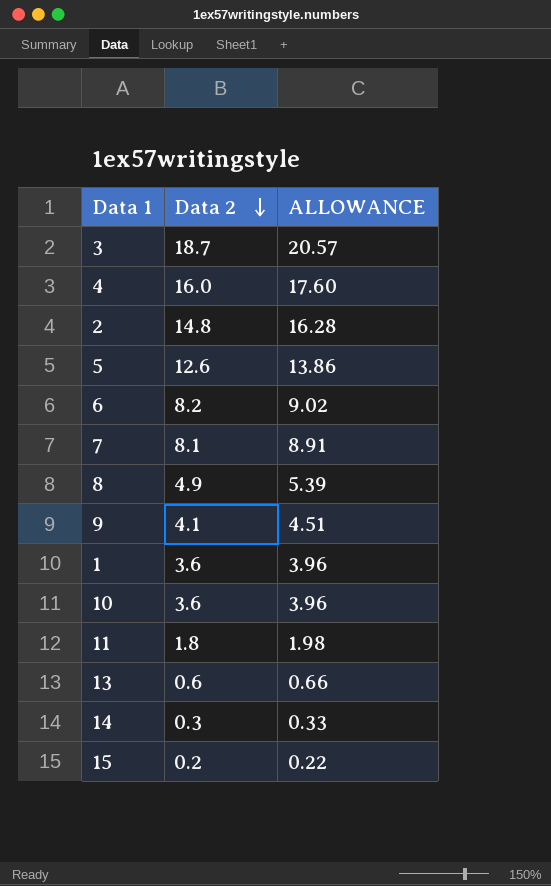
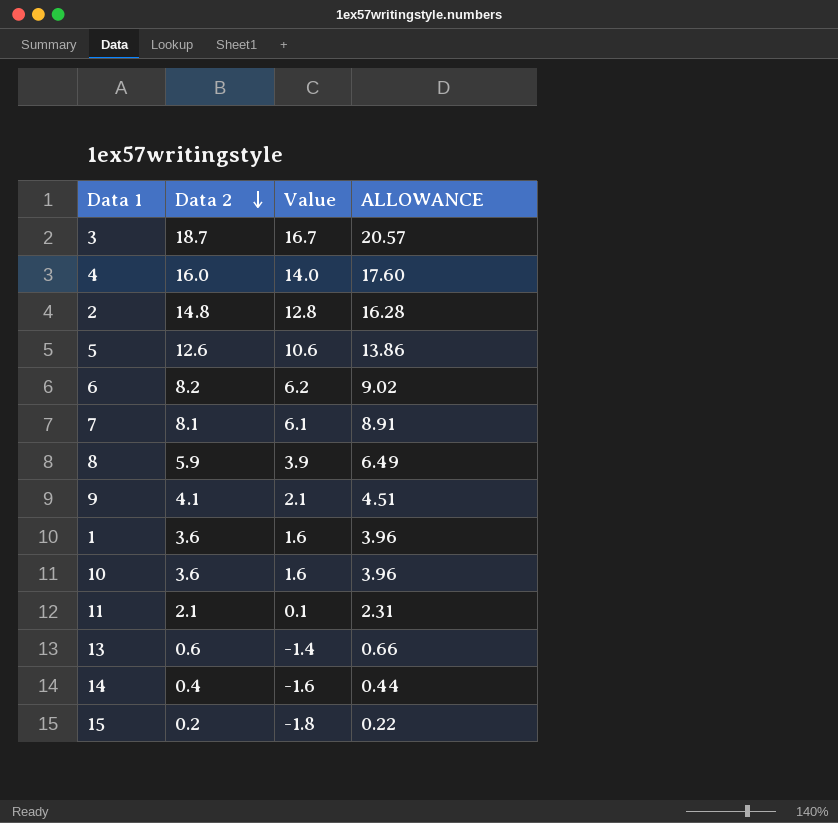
column Value | formula: none -> [Data 2] - 2
8 | Data 2: 4.9 -> 5.9
8 | ALLOWANCE: 5.39 -> 6.49
11 | Data 2: 1.8 -> 2.1
11 | ALLOWANCE: 1.98 -> 2.31
14 | Data 2: 0.3 -> 0.4
14 | ALLOWANCE: 0.33 -> 0.44

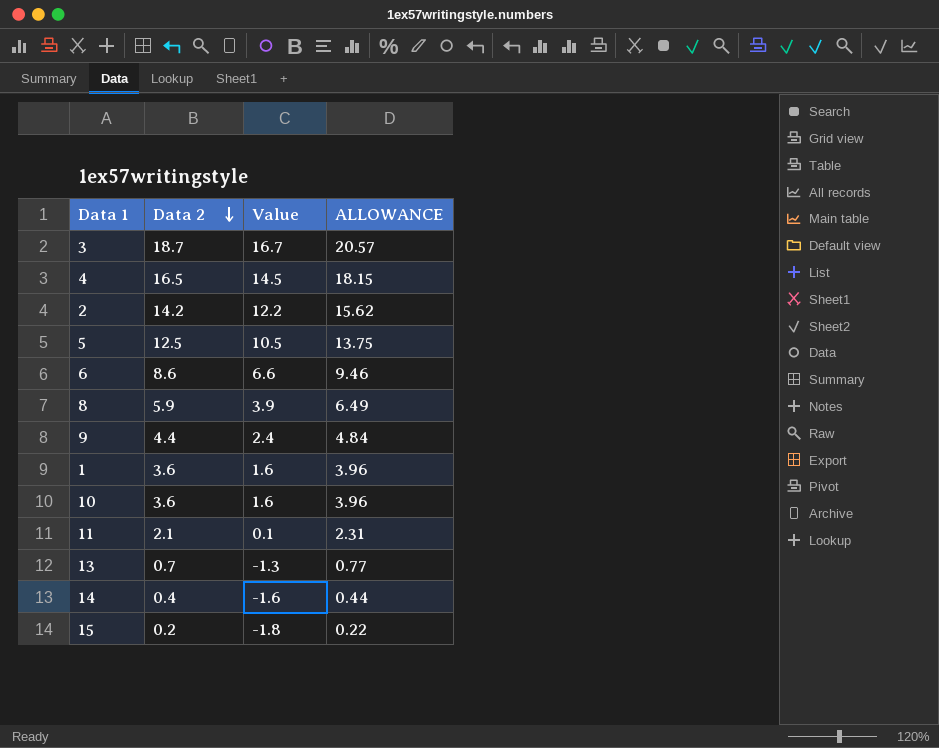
row 7: 8.1 | 6.1 | 8.91 -> none
4 | Data 2: 16.0 -> 16.5
4 | Value: 14.0 -> 14.5
4 | ALLOWANCE: 17.60 -> 18.15
2 | Data 2: 14.8 -> 14.2
2 | Value: 12.8 -> 12.2
2 | ALLOWANCE: 16.28 -> 15.62
5 | Data 2: 12.6 -> 12.5
5 | Value: 10.6 -> 10.5
5 | ALLOWANCE: 13.86 -> 13.75
6 | Data 2: 8.2 -> 8.6
6 | Value: 6.2 -> 6.6
6 | ALLOWANCE: 9.02 -> 9.46
9 | Data 2: 4.1 -> 4.4
9 | Value: 2.1 -> 2.4
9 | ALLOWANCE: 4.51 -> 4.84
13 | Data 2: 0.6 -> 0.7
13 | Value: -1.4 -> -1.3
13 | ALLOWANCE: 0.66 -> 0.77

